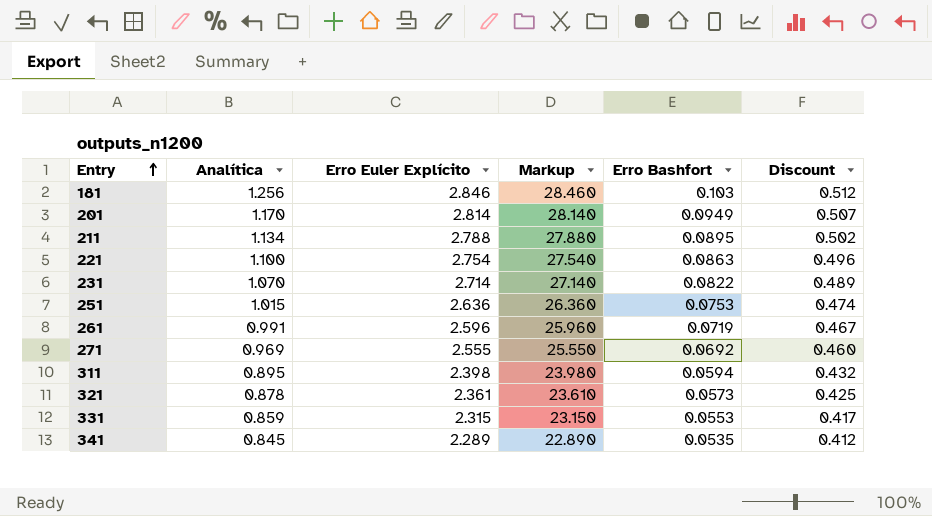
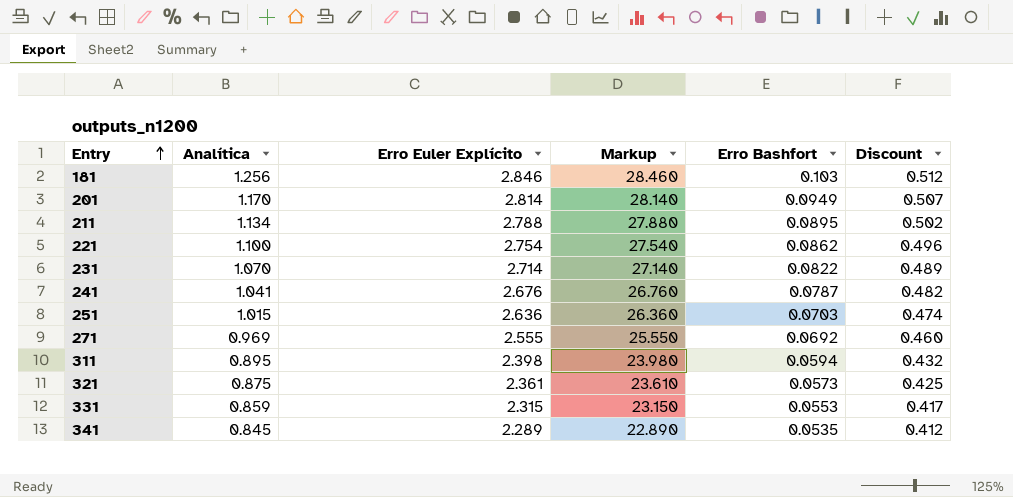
row 261: 0.991 | 2.596 | 25.960 | 0.0719 | 0.467 -> none
221 | Erro Bashfort: 0.0863 -> 0.0862
row 241: none -> 1.041 | 2.676 | 26.760 | 0.0787 | 0.482
251 | Erro Bashfort: 0.0753 -> 0.0703
321 | Analítica: 0.878 -> 0.875

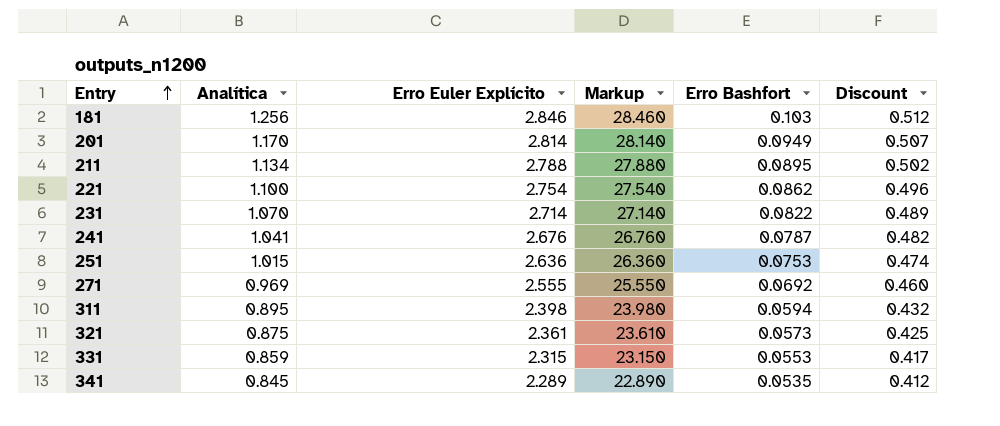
251 | Erro Bashfort: 0.0703 -> 0.0753

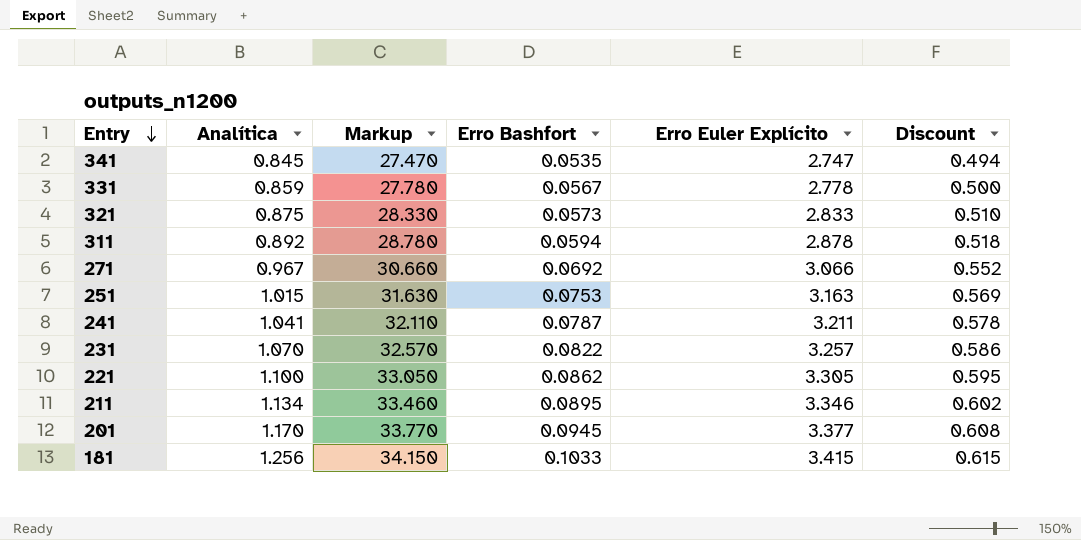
row order: Entry ascending -> Entry descending
column Erro Euler Explícito | position: 3 -> 5
341 | Markup: 22.890 -> 27.470
341 | Erro Euler Explícito: 2.289 -> 2.747
341 | Discount: 0.412 -> 0.494
331 | Markup: 23.150 -> 27.780
331 | Erro Bashfort: 0.0553 -> 0.0567
331 | Erro Euler Explícito: 2.315 -> 2.778
331 | Discount: 0.417 -> 0.500
321 | Markup: 23.610 -> 28.330
321 | Erro Euler Explícito: 2.361 -> 2.833
321 | Discount: 0.425 -> 0.510
311 | Analítica: 0.895 -> 0.892
311 | Markup: 23.980 -> 28.780
311 | Erro Euler Explícito: 2.398 -> 2.878
311 | Discount: 0.432 -> 0.518
271 | Analítica: 0.969 -> 0.967
271 | Markup: 25.550 -> 30.660
271 | Erro Euler Explícito: 2.555 -> 3.066
271 | Discount: 0.460 -> 0.552
251 | Markup: 26.360 -> 31.630
251 | Erro Euler Explícito: 2.636 -> 3.163
251 | Discount: 0.474 -> 0.569
241 | Markup: 26.760 -> 32.110
241 | Erro Euler Explícito: 2.676 -> 3.211
241 | Discount: 0.482 -> 0.578
231 | Markup: 27.140 -> 32.570
231 | Erro Euler Explícito: 2.714 -> 3.257
231 | Discount: 0.489 -> 0.586
221 | Markup: 27.540 -> 33.050
221 | Erro Euler Explícito: 2.754 -> 3.305
221 | Discount: 0.496 -> 0.595
211 | Markup: 27.880 -> 33.460
211 | Erro Euler Explícito: 2.788 -> 3.346
211 | Discount: 0.502 -> 0.602
201 | Markup: 28.140 -> 33.770
201 | Erro Bashfort: 0.0949 -> 0.0945
201 | Erro Euler Explícito: 2.814 -> 3.377
201 | Discount: 0.507 -> 0.608
181 | Markup: 28.460 -> 34.150
181 | Erro Bashfort: 0.103 -> 0.1033
181 | Erro Euler Explícito: 2.846 -> 3.415
181 | Discount: 0.512 -> 0.615

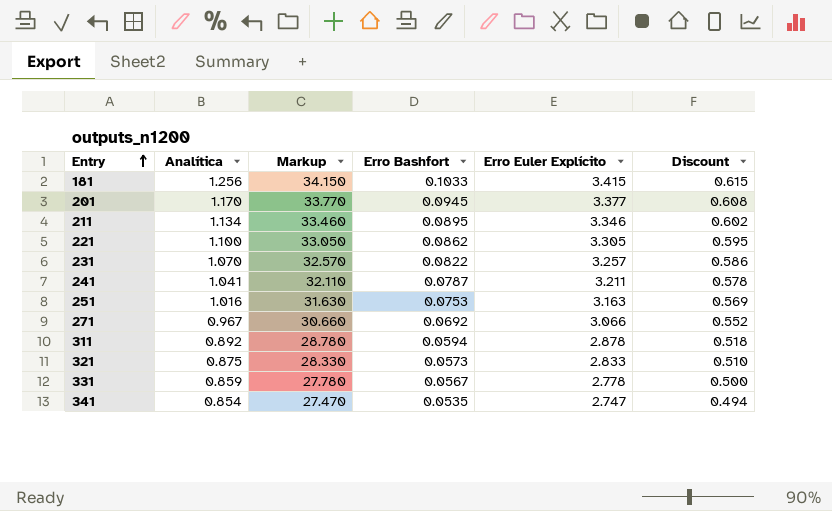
row order: Entry descending -> Entry ascending
251 | Analítica: 1.015 -> 1.016
341 | Analítica: 0.845 -> 0.854

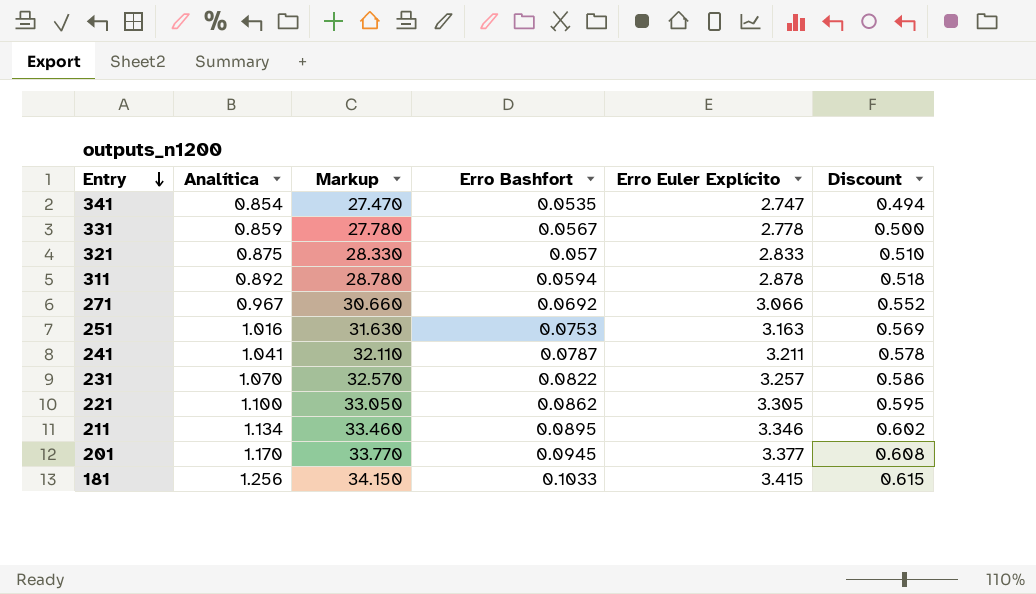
row order: Entry ascending -> Entry descending
321 | Erro Bashfort: 0.0573 -> 0.057

